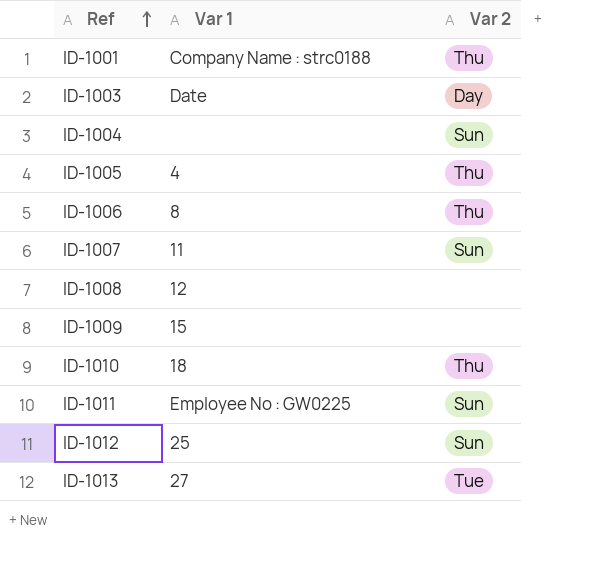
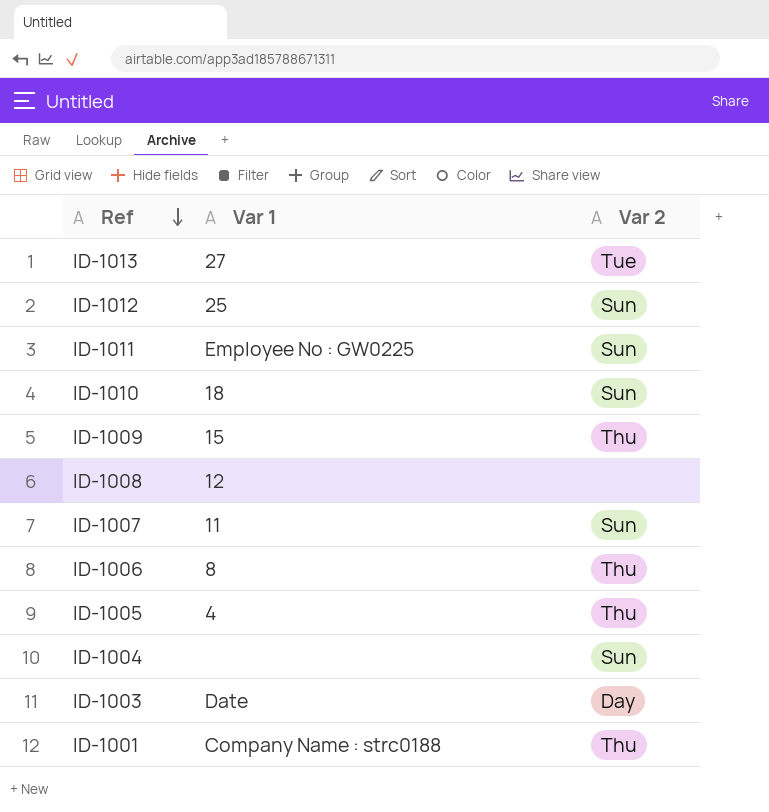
row order: Ref ascending -> Ref descending
ID-1010 | Var 2: Thu -> Sun
ID-1009 | Var 2: none -> Thu

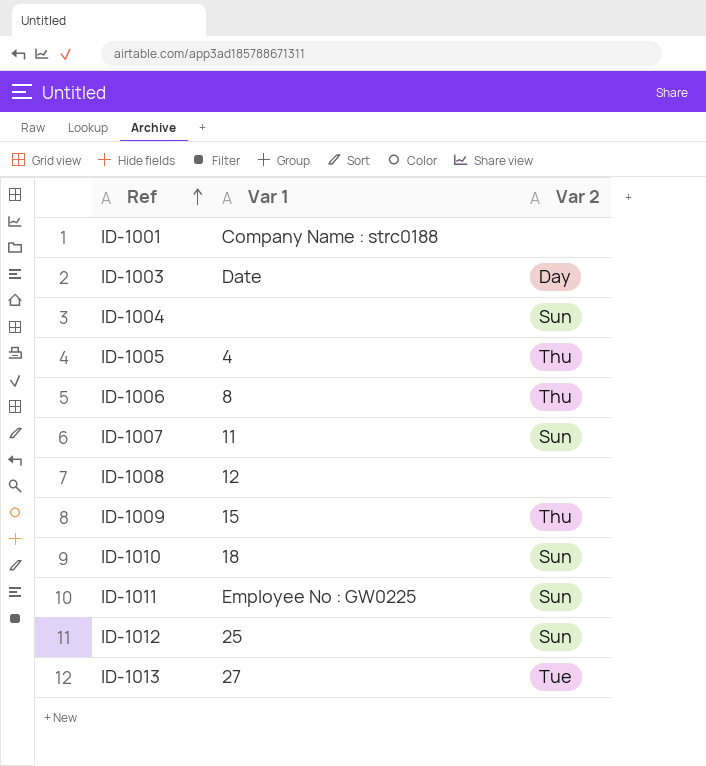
row order: Ref descending -> Ref ascending
ID-1001 | Var 2: Thu -> none

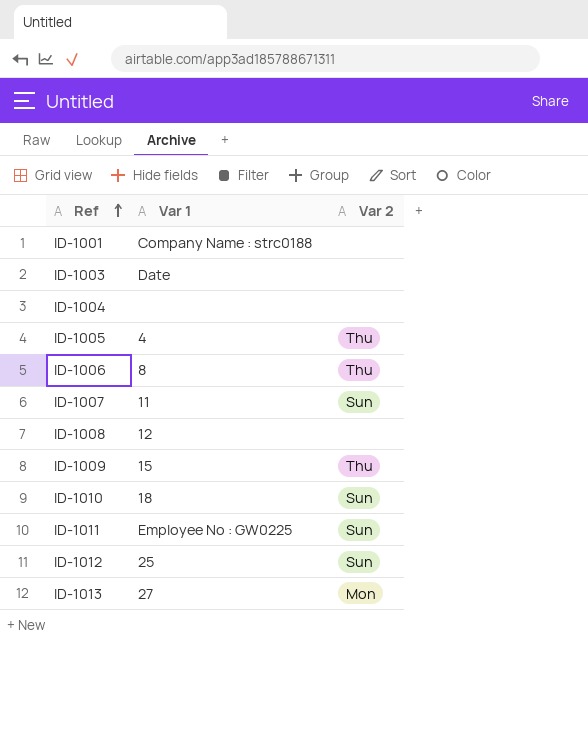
ID-1003 | Var 2: Day -> none
ID-1004 | Var 2: Sun -> none
ID-1013 | Var 2: Tue -> Mon

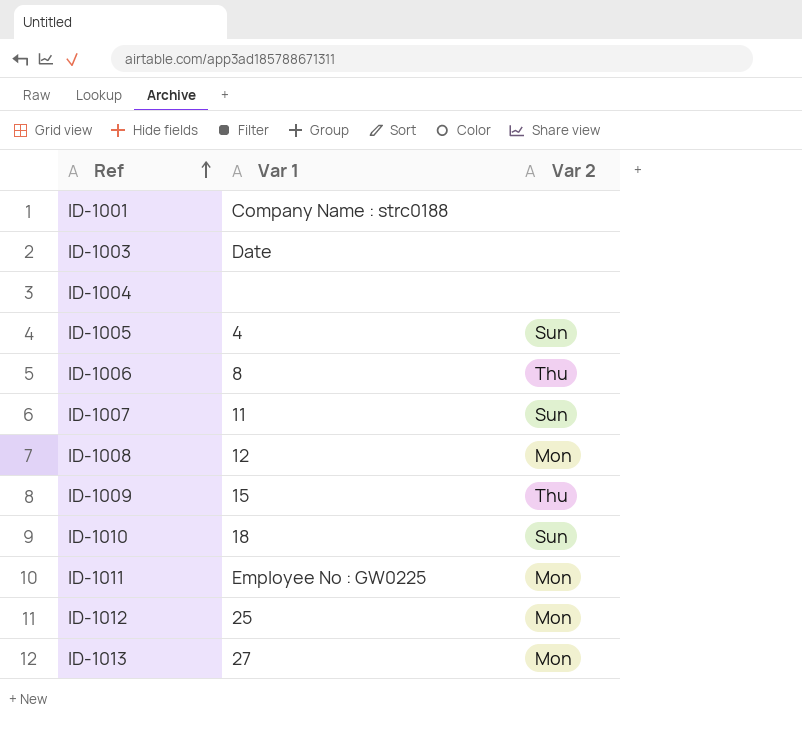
ID-1005 | Var 2: Thu -> Sun
ID-1008 | Var 2: none -> Mon
ID-1011 | Var 2: Sun -> Mon
ID-1012 | Var 2: Sun -> Mon

